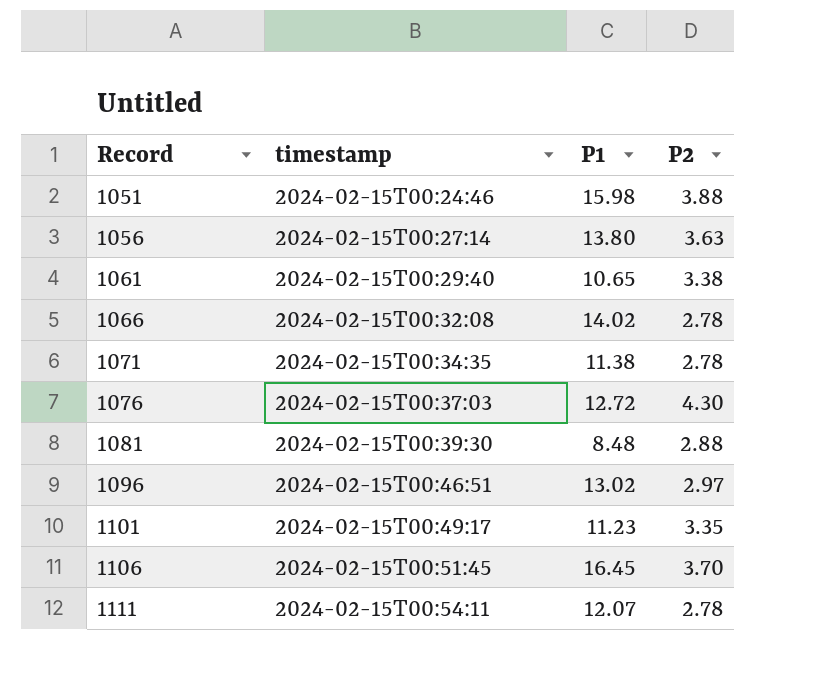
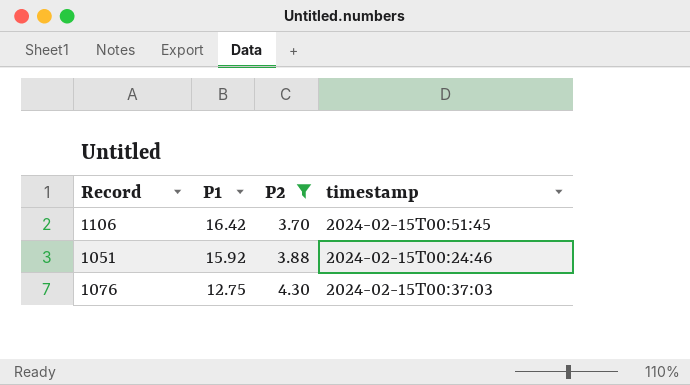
filter: none -> P2 >= 3.70
row order: Record ascending -> P1 descending
column timestamp | position: 2 -> 4
1106 | P1: 16.45 -> 16.42
1051 | P1: 15.98 -> 15.92
1076 | P1: 12.72 -> 12.75

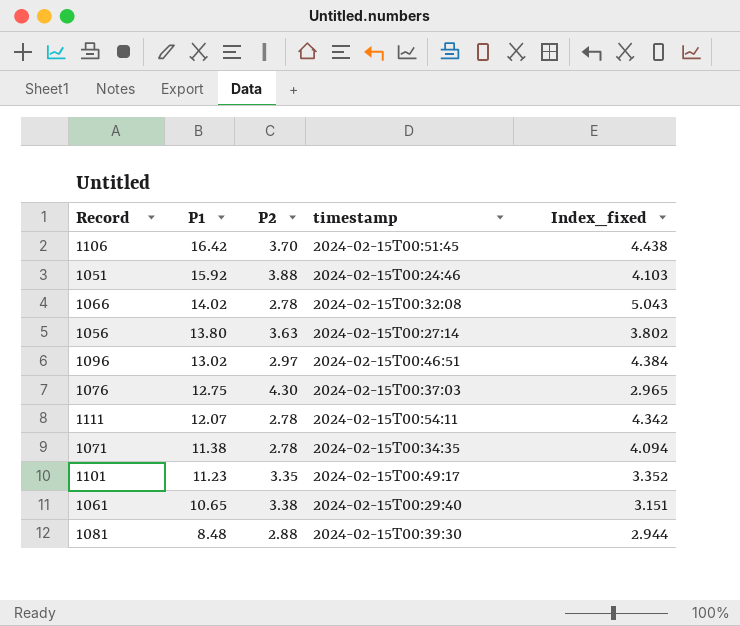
filter: P2 >= 3.70 -> none
column Index_fixed | formula: none -> [P1] / [P2]

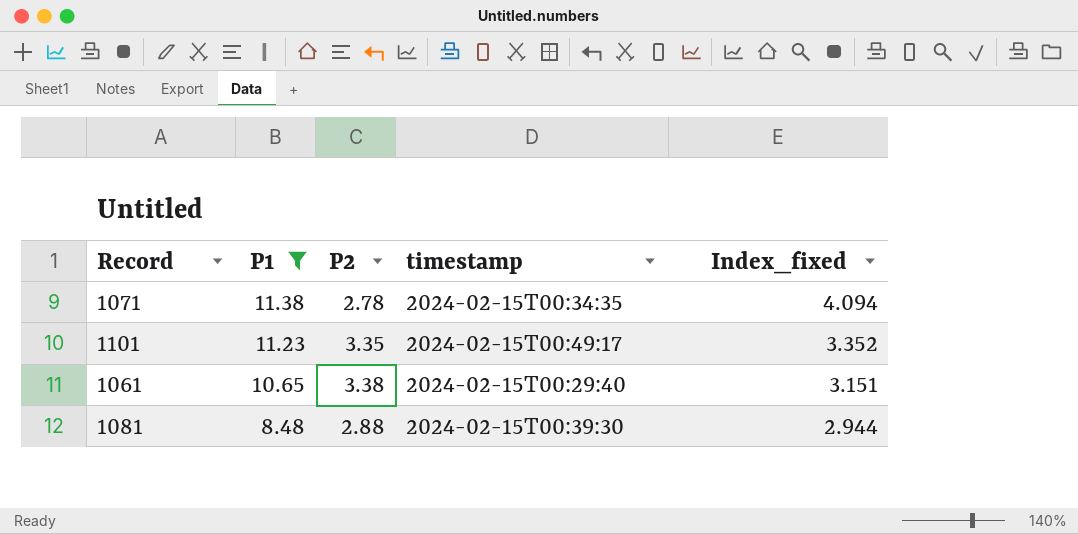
filter: none -> P1 <= 11.38

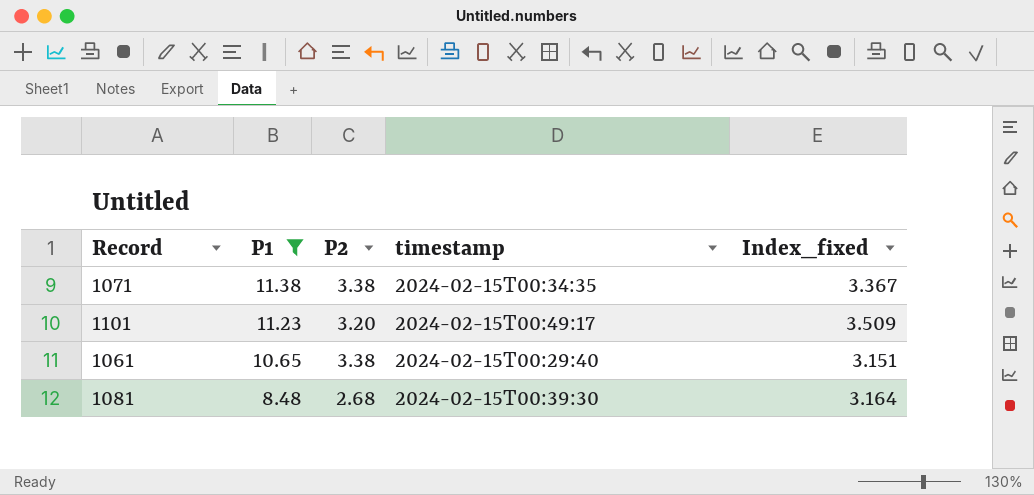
1071 | P2: 2.78 -> 3.38
1071 | Index_fixed: 4.094 -> 3.367
1101 | P2: 3.35 -> 3.20
1101 | Index_fixed: 3.352 -> 3.509
1081 | P2: 2.88 -> 2.68
1081 | Index_fixed: 2.944 -> 3.164

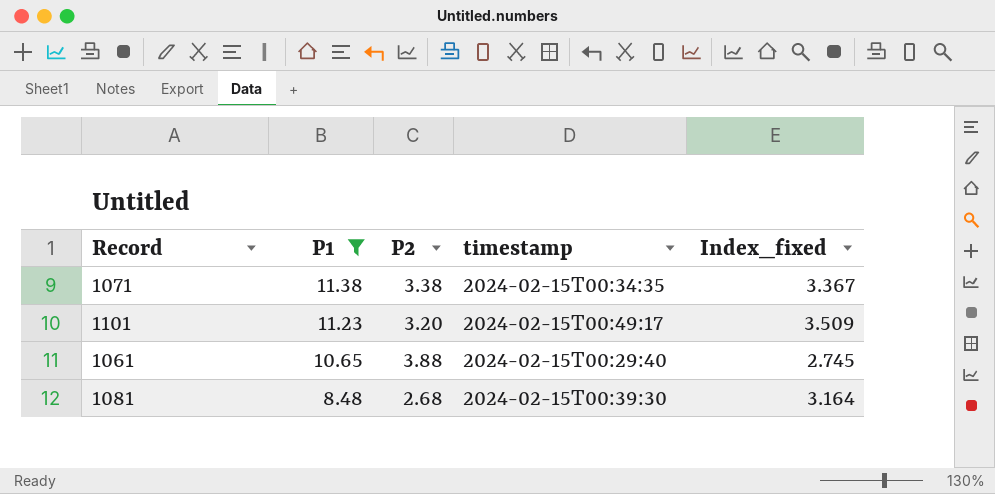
1061 | P2: 3.38 -> 3.88
1061 | Index_fixed: 3.151 -> 2.745

